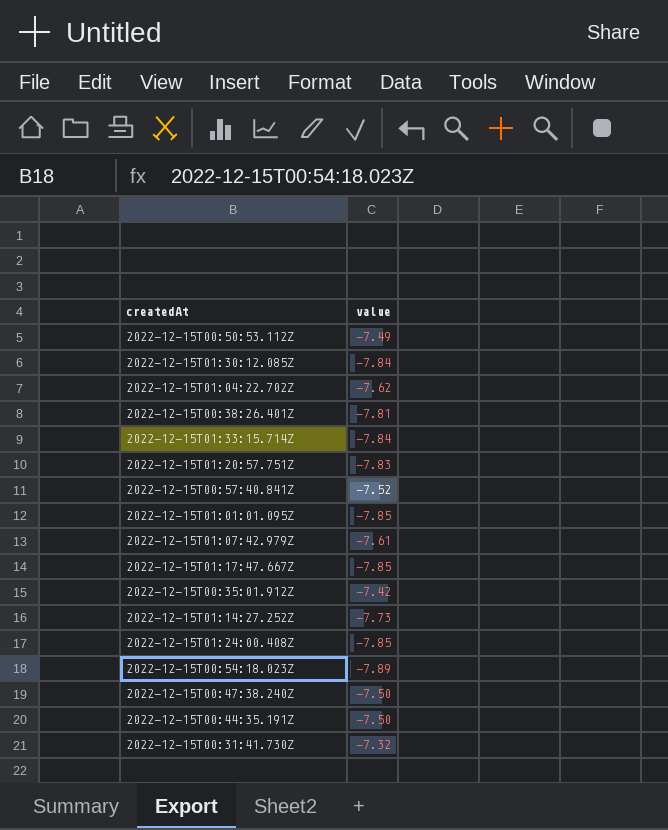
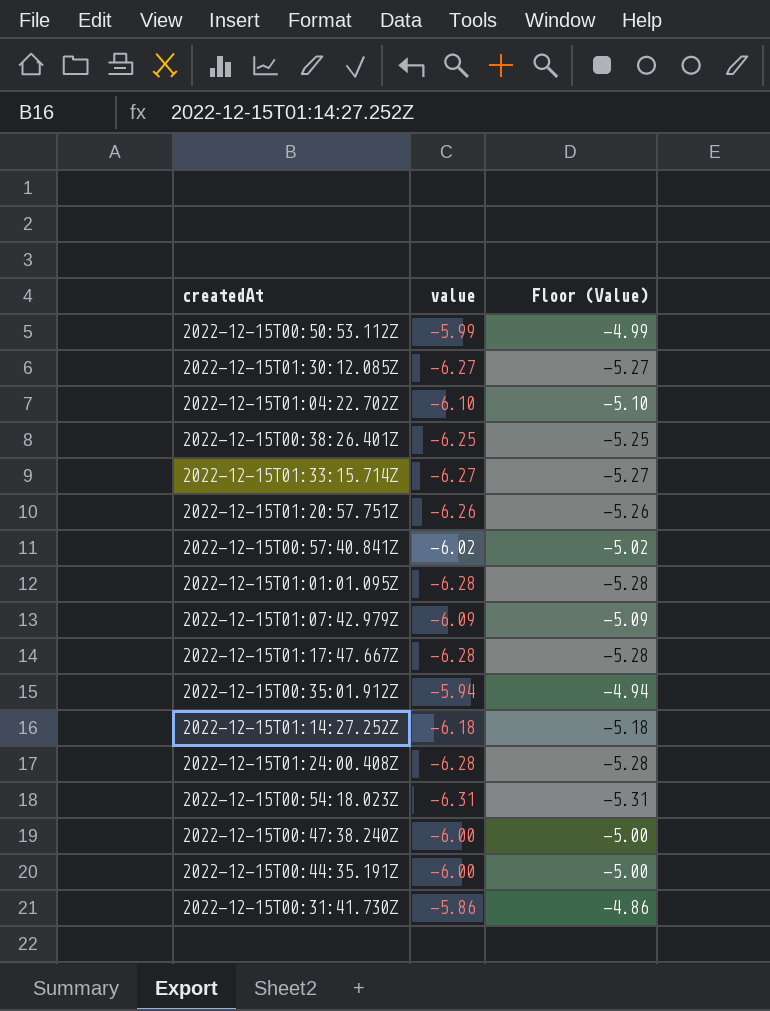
column Floor (Value) | formula: none -> [value] + 1
2022-12-15T00:50:53.112Z | value: -7.49 -> -5.99
2022-12-15T01:30:12.085Z | value: -7.84 -> -6.27
2022-12-15T01:04:22.702Z | value: -7.62 -> -6.10
2022-12-15T00:38:26.401Z | value: -7.81 -> -6.25
2022-12-15T01:33:15.714Z | value: -7.84 -> -6.27
2022-12-15T01:20:57.751Z | value: -7.83 -> -6.26
2022-12-15T00:57:40.841Z | value: -7.52 -> -6.02
2022-12-15T01:01:01.095Z | value: -7.85 -> -6.28
2022-12-15T01:07:42.979Z | value: -7.61 -> -6.09
2022-12-15T01:17:47.667Z | value: -7.85 -> -6.28
2022-12-15T00:35:01.912Z | value: -7.42 -> -5.94
2022-12-15T01:14:27.252Z | value: -7.73 -> -6.18
2022-12-15T01:24:00.408Z | value: -7.85 -> -6.28
2022-12-15T00:54:18.023Z | value: -7.89 -> -6.31
2022-12-15T00:47:38.240Z | value: -7.50 -> -6.00
2022-12-15T00:44:35.191Z | value: -7.50 -> -6.00
2022-12-15T00:31:41.730Z | value: -7.32 -> -5.86

